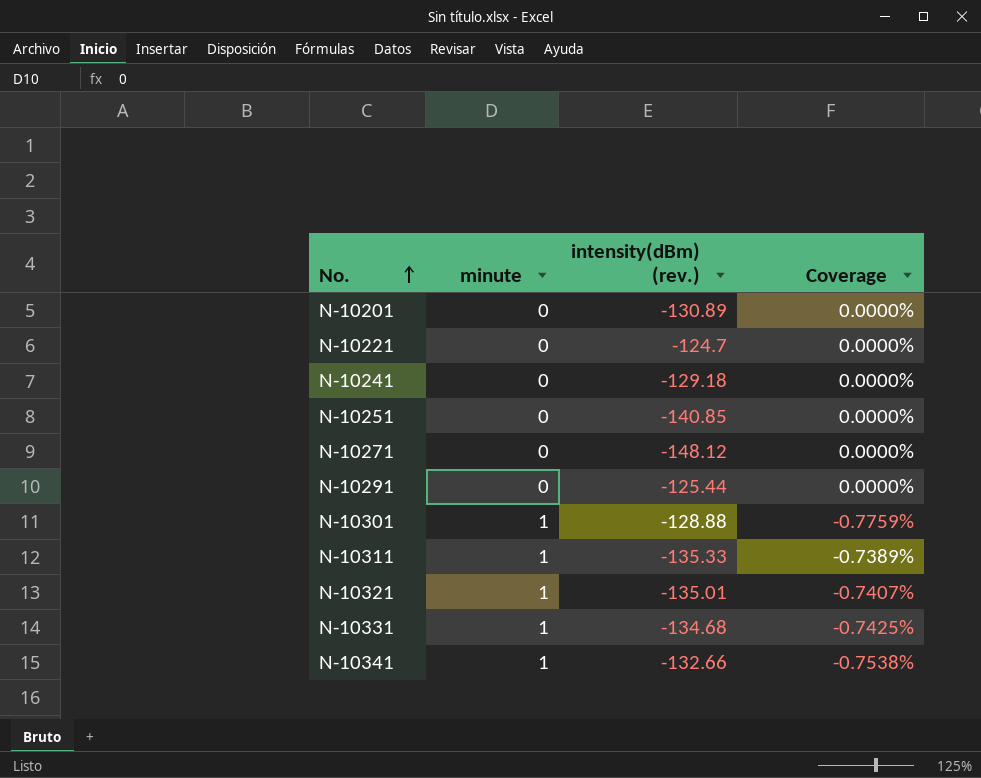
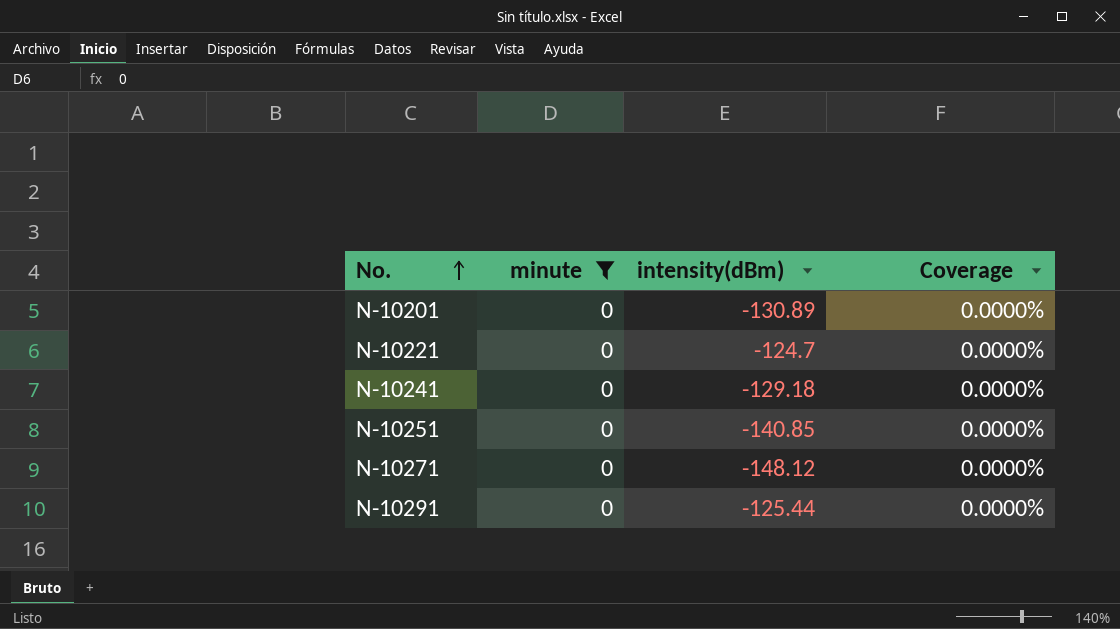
filter: none -> minute = 0
column name: intensity(dBm) (rev.) -> intensity(dBm)

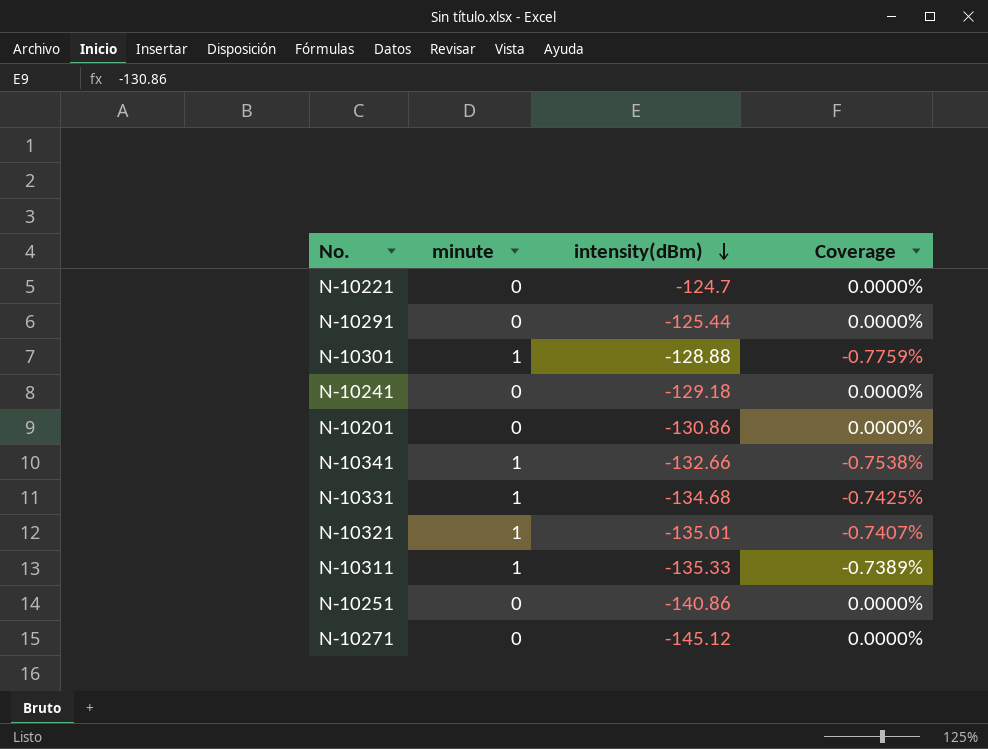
filter: minute = 0 -> none
row order: No. ascending -> intensity(dBm) descending
N-10201 | intensity(dBm): -130.89 -> -130.86
N-10251 | intensity(dBm): -140.85 -> -140.86
N-10271 | intensity(dBm): -148.12 -> -145.12

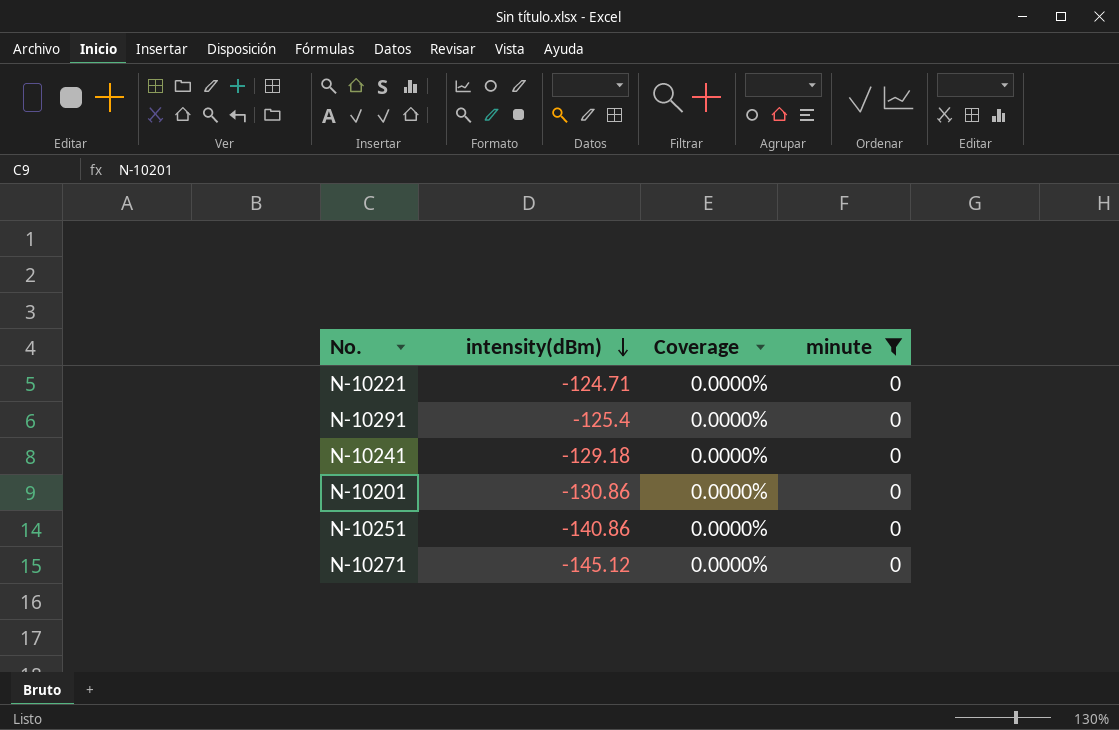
filter: none -> minute = 0
column minute | position: 2 -> 4
N-10221 | intensity(dBm): -124.7 -> -124.71
N-10291 | intensity(dBm): -125.44 -> -125.4

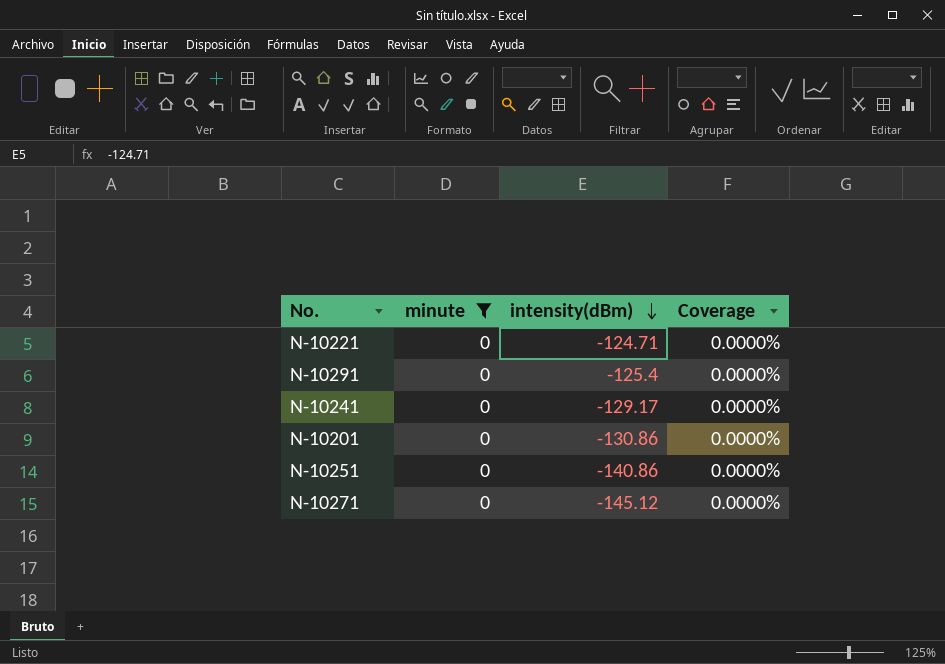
column minute | position: 4 -> 2
N-10241 | intensity(dBm): -129.18 -> -129.17

